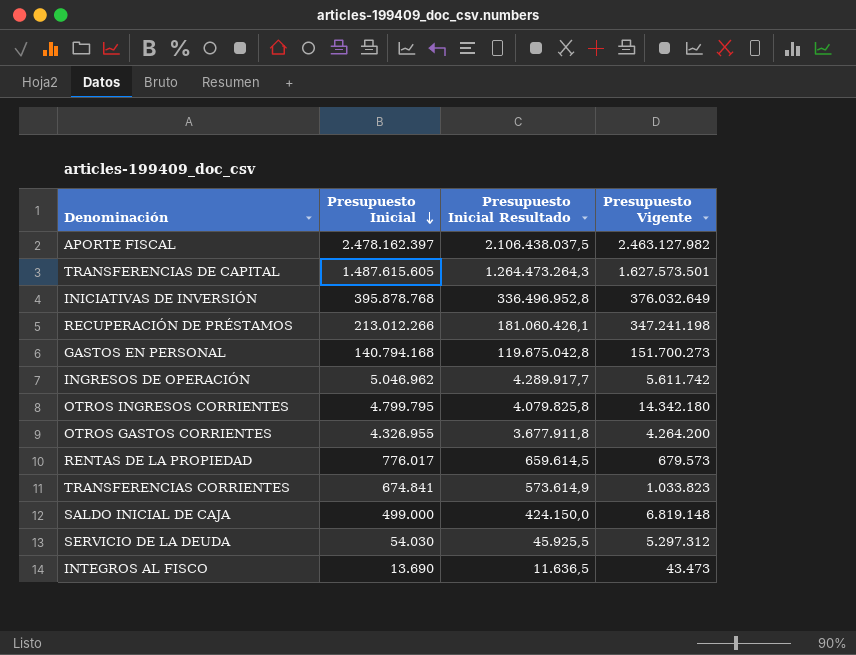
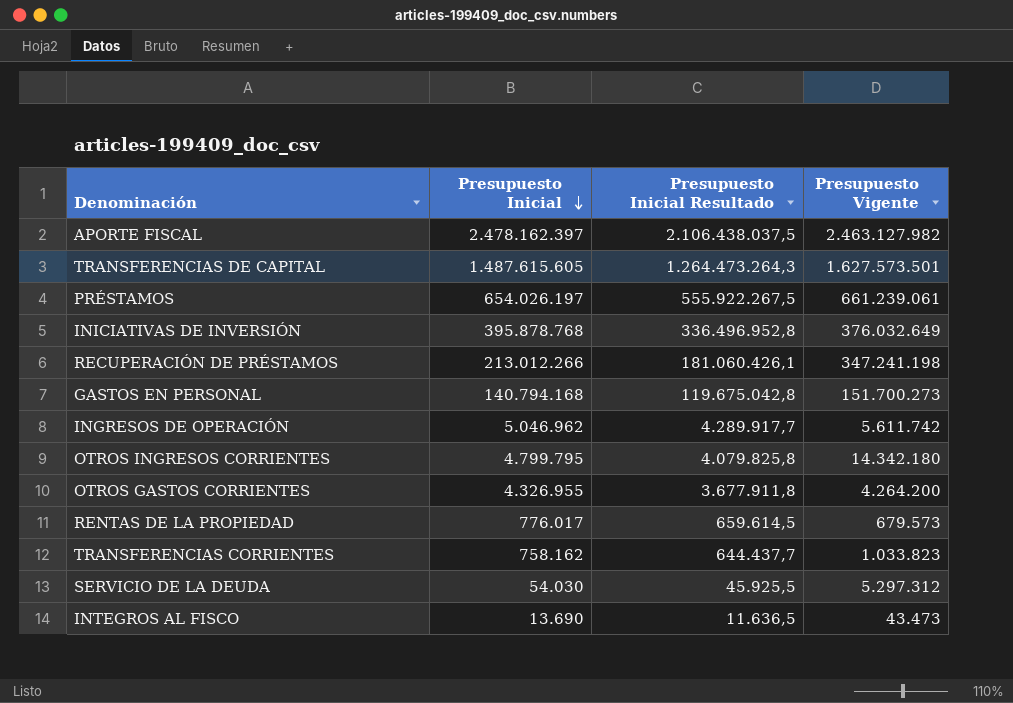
row SALDO INICIAL DE CAJA: 499.000 | 424.150,0 | 6.819.148 -> none
row PRÉSTAMOS: none -> 654.026.197 | 555.922.267,5 | 661.239.061
TRANSFERENCIAS CORRIENTES | Presupuesto Inicial: 674.841 -> 758.162
TRANSFERENCIAS CORRIENTES | Presupuesto Inicial Resultado: 573.614,9 -> 644.437,7

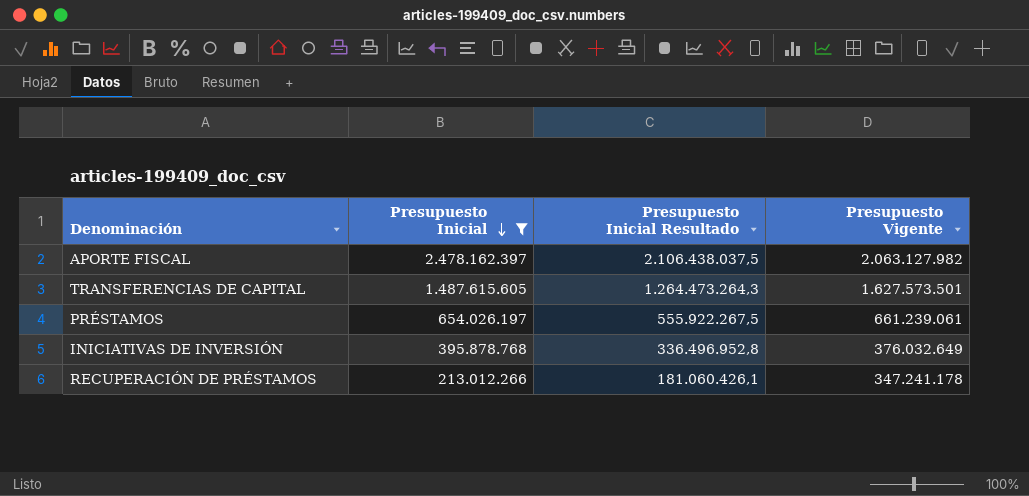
filter: none -> Presupuesto Inicial >= 213.012.266
APORTE FISCAL | Presupuesto Vigente: 2.463.127.982 -> 2.063.127.982
RECUPERACIÓN DE PRÉSTAMOS | Presupuesto Vigente: 347.241.198 -> 347.241.178

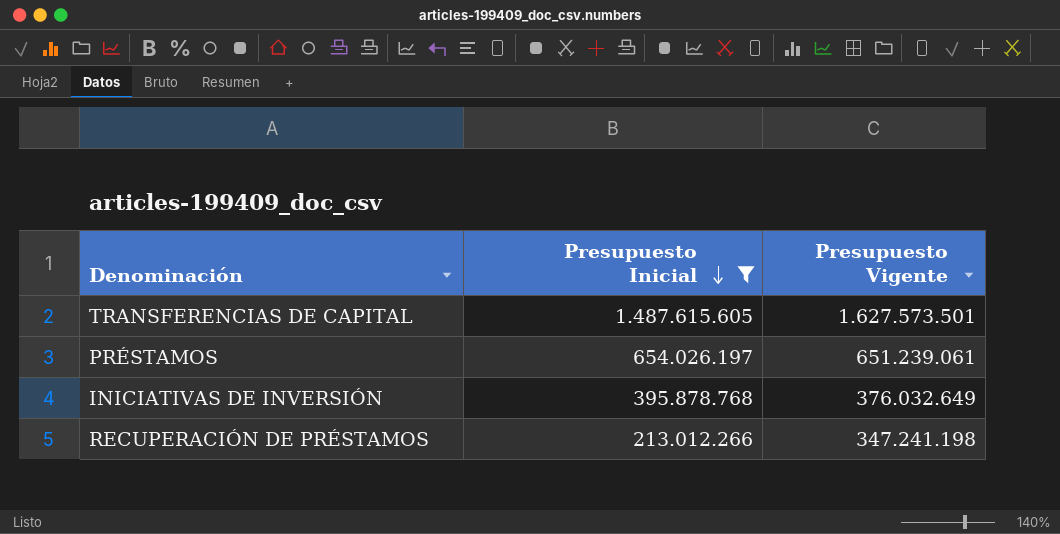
column Presupuesto Inicial Resultado | formula: [Presupuesto Inicial] * 0,85 -> none
row APORTE FISCAL: 2.478.162.397 | 2.106.438.037,5 | 2.063.127.982 -> none
PRÉSTAMOS | Presupuesto Vigente: 661.239.061 -> 651.239.061
RECUPERACIÓN DE PRÉSTAMOS | Presupuesto Vigente: 347.241.178 -> 347.241.198

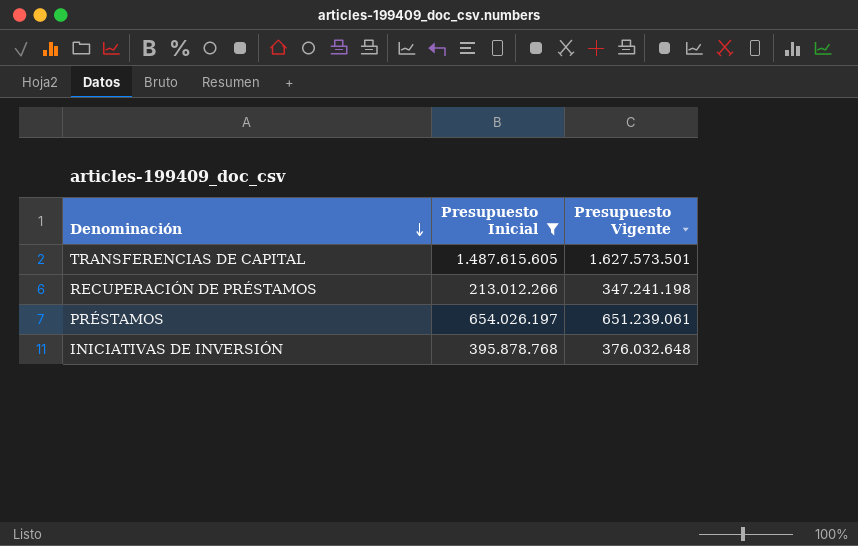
row order: Presupuesto Inicial descending -> Denominación descending
INICIATIVAS DE INVERSIÓN | Presupuesto Vigente: 376.032.649 -> 376.032.648

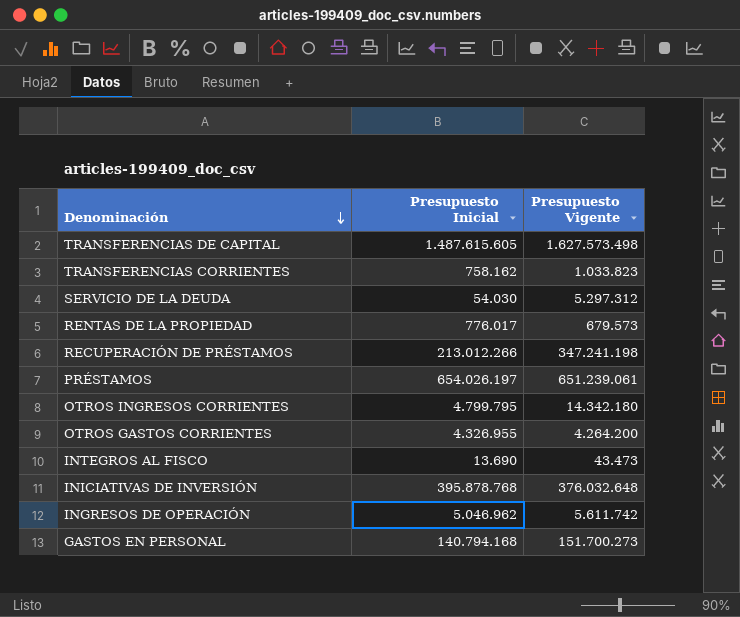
filter: Presupuesto Inicial >= 213.012.266 -> none
TRANSFERENCIAS DE CAPITAL | Presupuesto Vigente: 1.627.573.501 -> 1.627.573.498

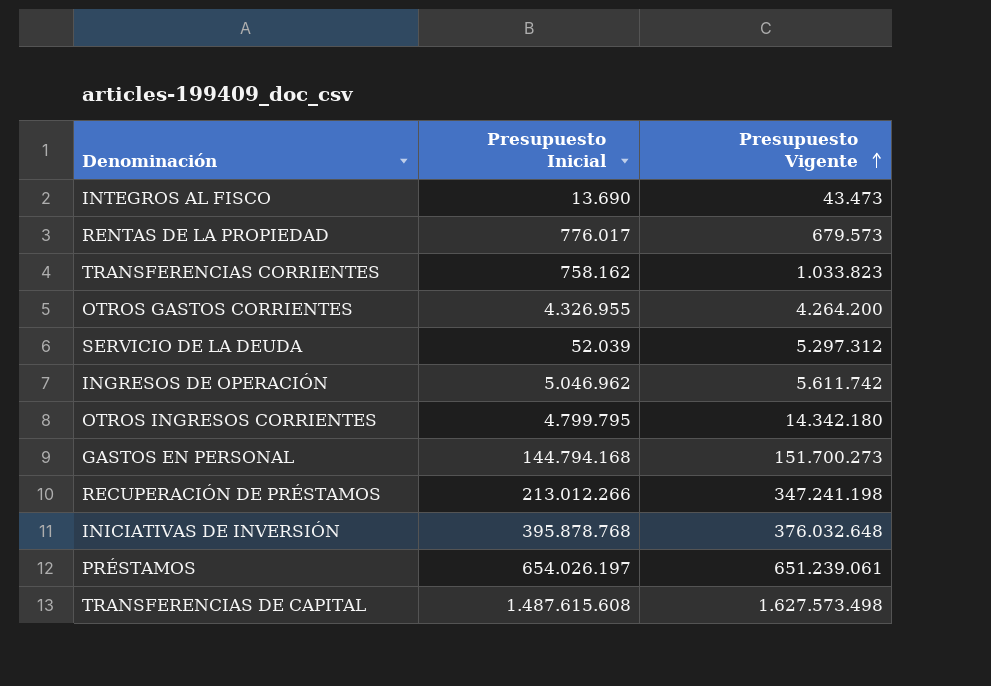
row order: Denominación descending -> Presupuesto Vigente ascending
SERVICIO DE LA DEUDA | Presupuesto Inicial: 54.030 -> 52.039
GASTOS EN PERSONAL | Presupuesto Inicial: 140.794.168 -> 144.794.168
TRANSFERENCIAS DE CAPITAL | Presupuesto Inicial: 1.487.615.605 -> 1.487.615.608

